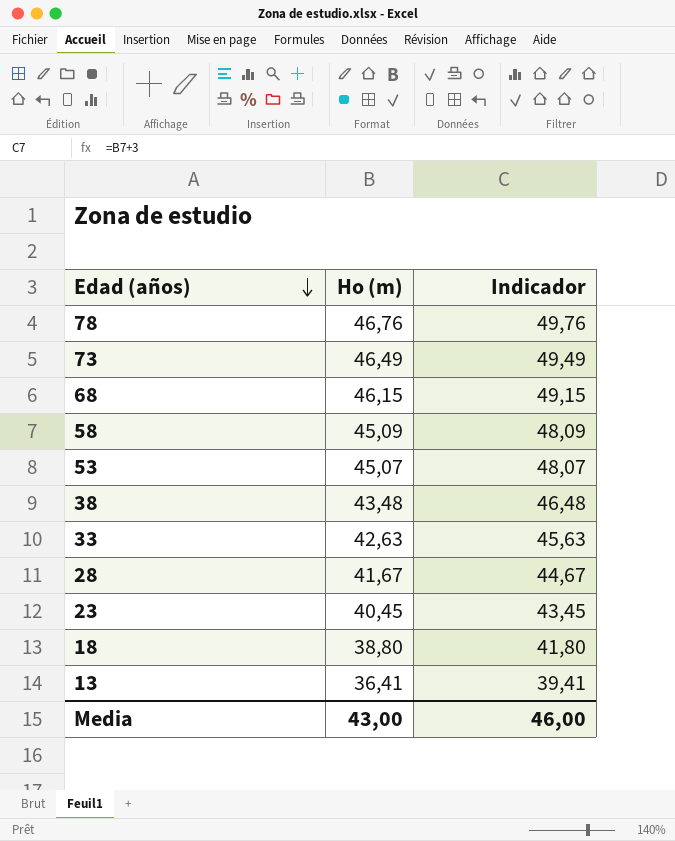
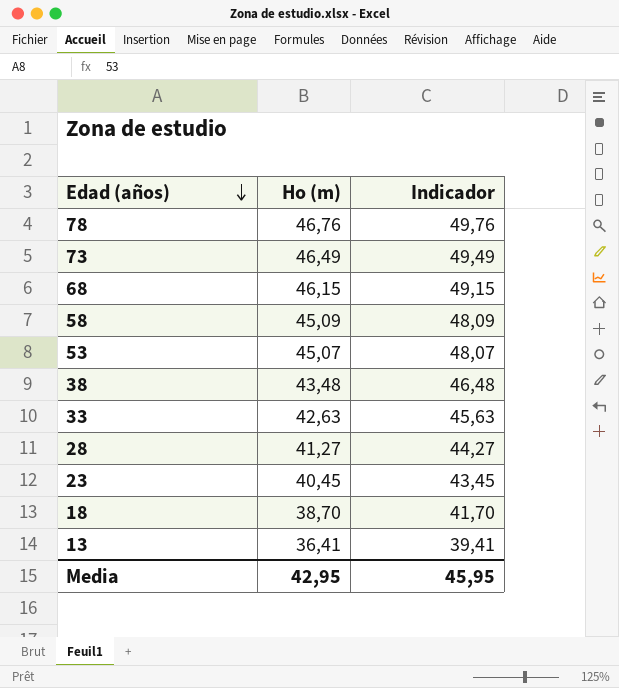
28 | Ho (m): 41,67 -> 41,27
28 | Indicador: 44,67 -> 44,27
18 | Ho (m): 38,80 -> 38,70
18 | Indicador: 41,80 -> 41,70
Media | Ho (m): 43,00 -> 42,95
Media | Indicador: 46,00 -> 45,95

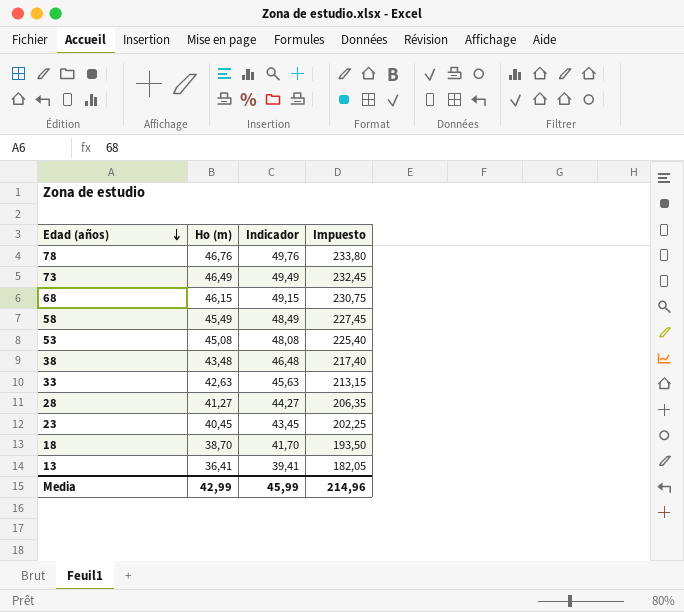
column Impuesto | formula: none -> [Ho (m)] * 5
58 | Ho (m): 45,09 -> 45,49
58 | Indicador: 48,09 -> 48,49
53 | Ho (m): 45,07 -> 45,08
53 | Indicador: 48,07 -> 48,08
Media | Ho (m): 42,95 -> 42,99
Media | Indicador: 45,95 -> 45,99

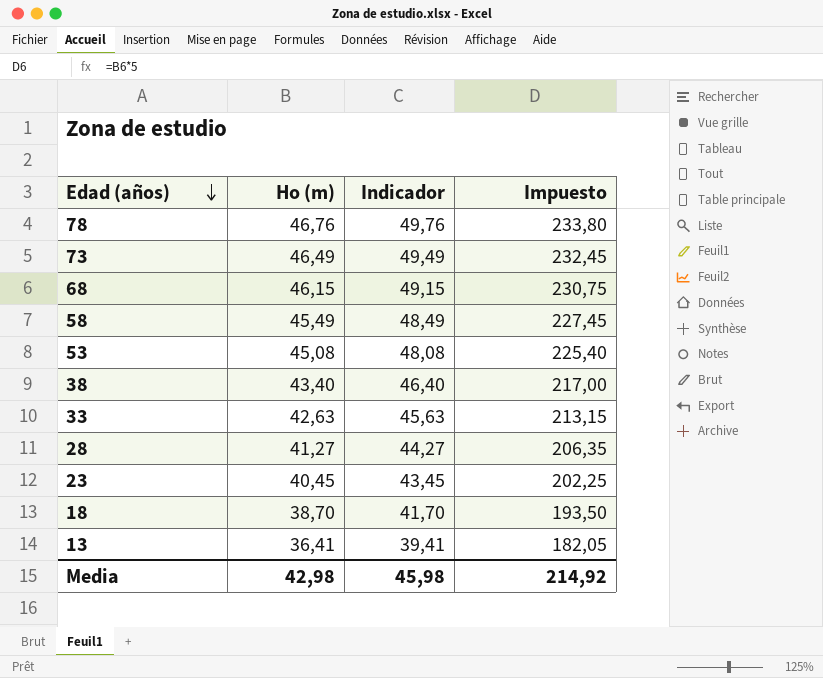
38 | Ho (m): 43,48 -> 43,40
38 | Indicador: 46,48 -> 46,40
38 | Impuesto: 217,40 -> 217,00
Media | Ho (m): 42,99 -> 42,98
Media | Indicador: 45,99 -> 45,98
Media | Impuesto: 214,96 -> 214,92

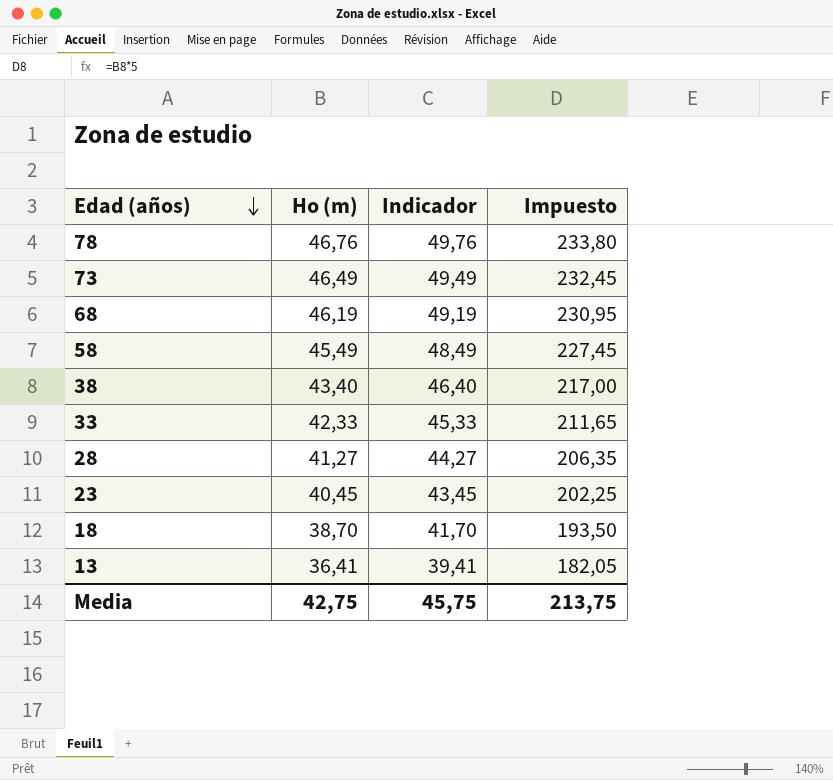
row 53: 45,08 | 48,08 | 225,40 -> none
68 | Ho (m): 46,15 -> 46,19
68 | Indicador: 49,15 -> 49,19
68 | Impuesto: 230,75 -> 230,95
33 | Ho (m): 42,63 -> 42,33
33 | Indicador: 45,63 -> 45,33
33 | Impuesto: 213,15 -> 211,65
Media | Ho (m): 42,98 -> 42,75
Media | Indicador: 45,98 -> 45,75
Media | Impuesto: 214,92 -> 213,75

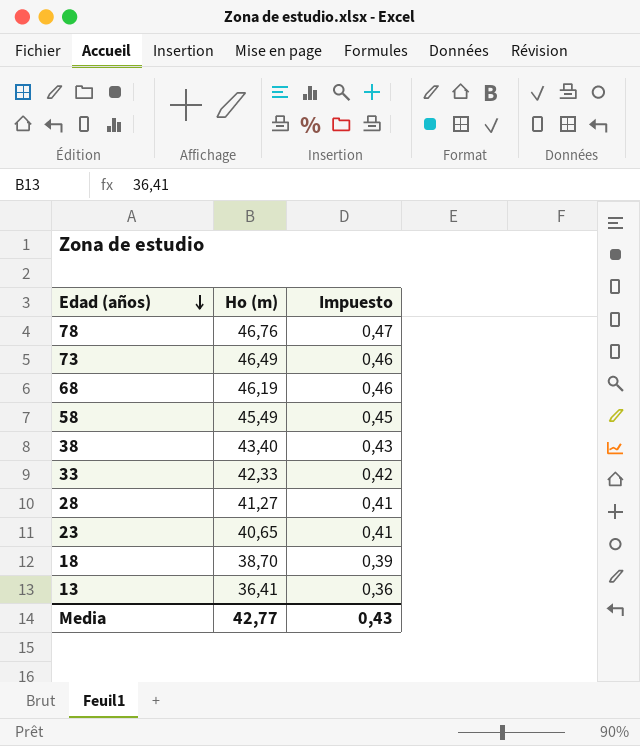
column Indicador | formula: [Ho (m)] + 3 -> none
column Impuesto | formula: [Ho (m)] * 5 -> [Ho (m)] * 0,01
23 | Ho (m): 40,45 -> 40,65
Media | Ho (m): 42,75 -> 42,77
Media | Impuesto: 213,75 -> 0,43

